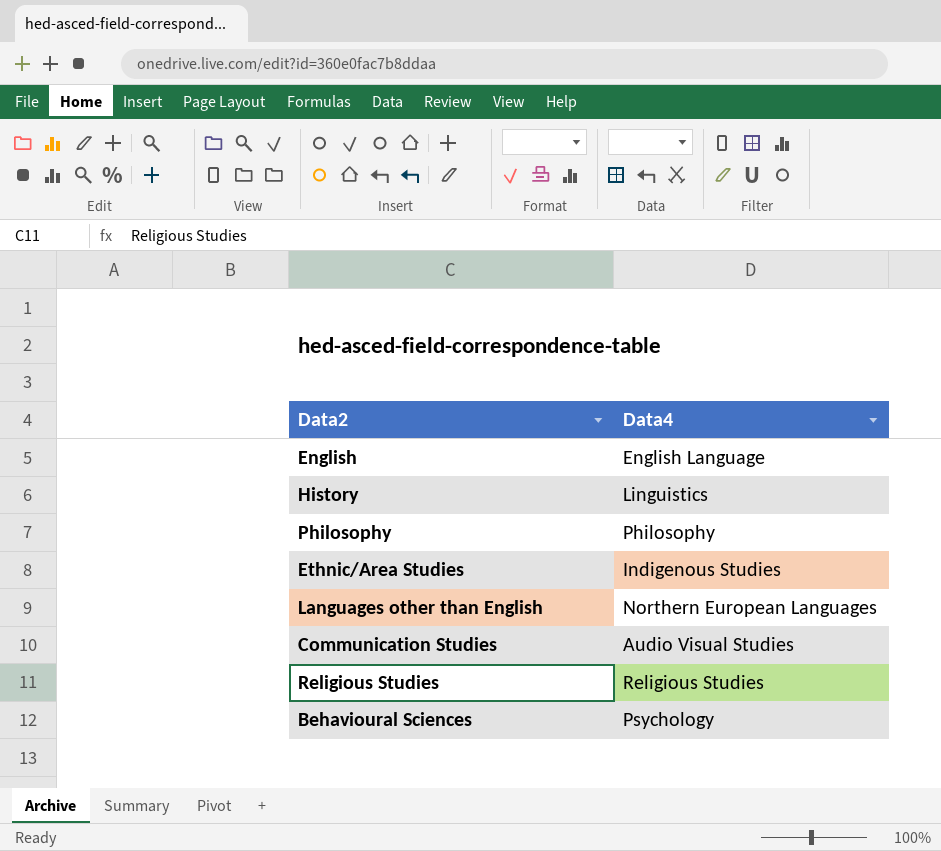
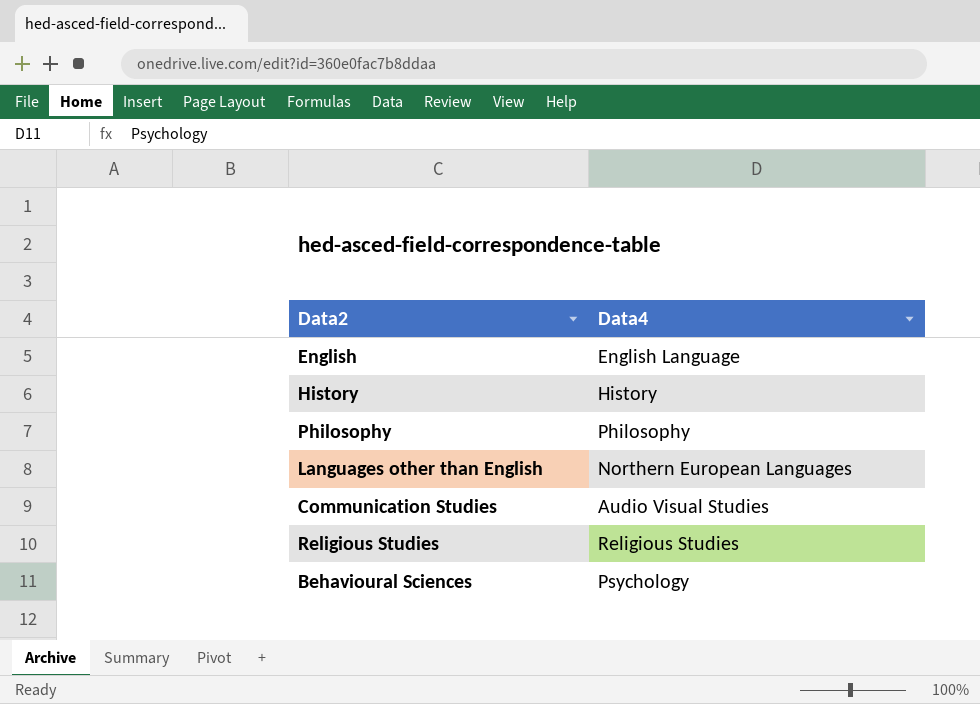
row Ethnic/Area Studies: Indigenous Studies -> none
History | Data4: Linguistics -> History

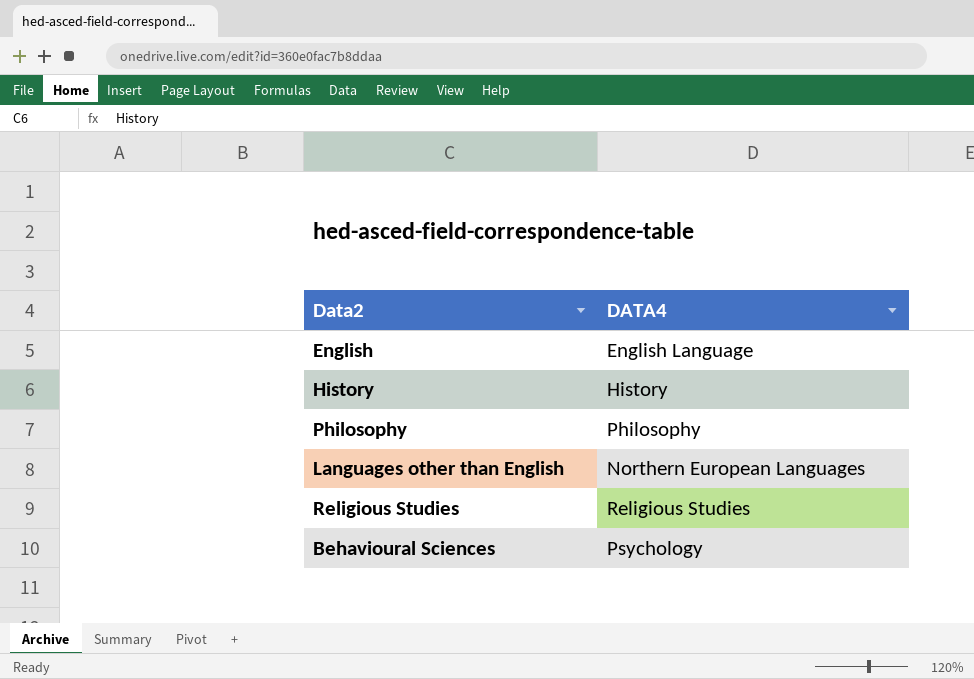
column name: Data4 -> DATA4
row Communication Studies: Audio Visual Studies -> none

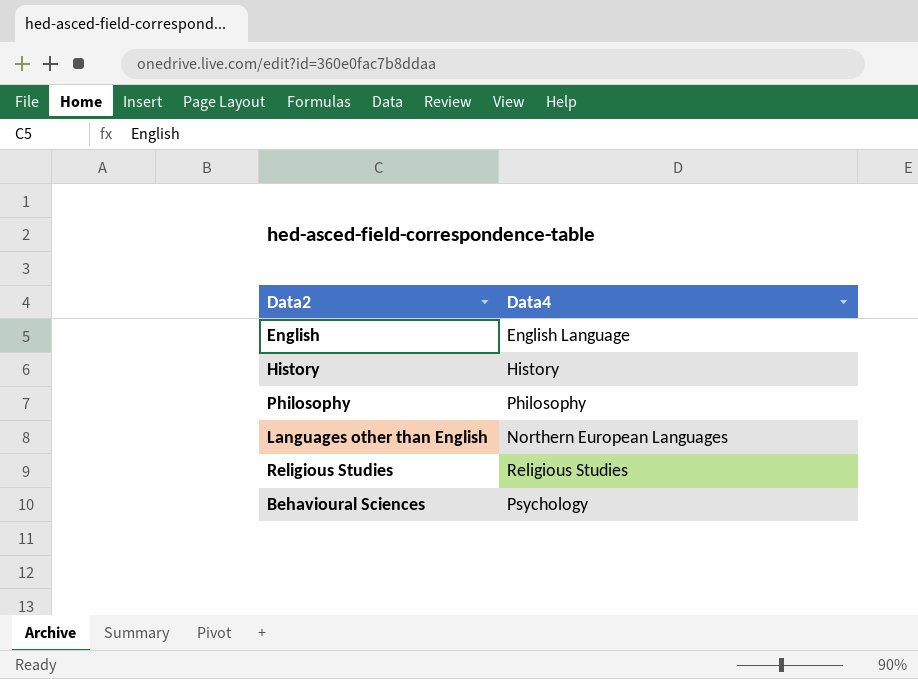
column name: DATA4 -> Data4

